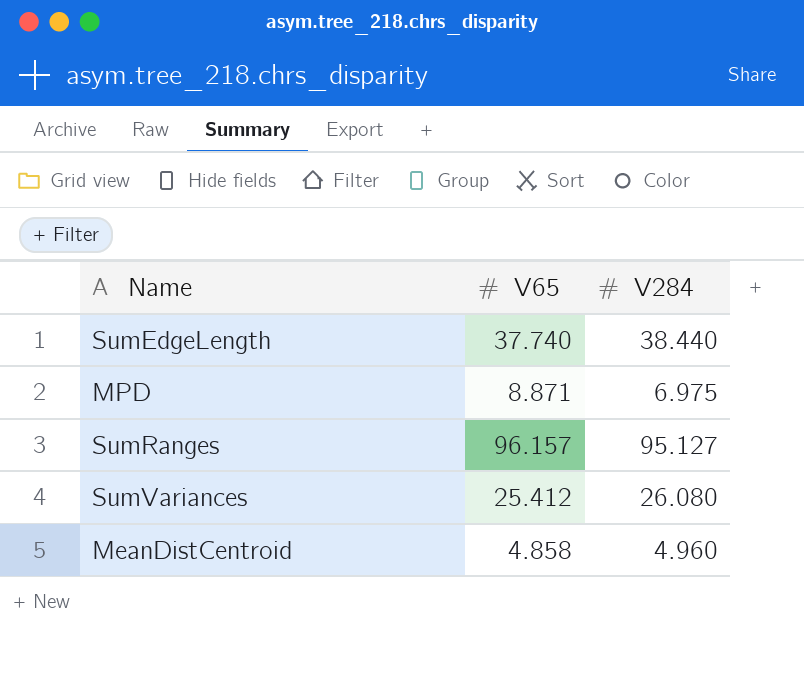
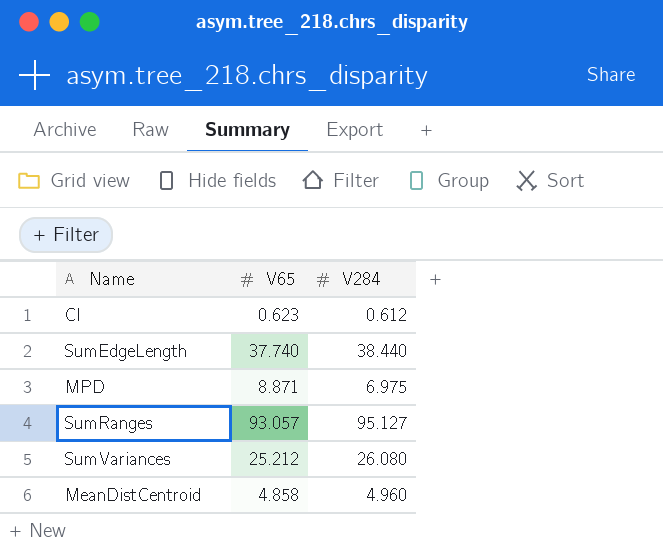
row CI: none -> 0.623 | 0.612
SumRanges | V65: 96.157 -> 93.057
SumVariances | V65: 25.412 -> 25.212

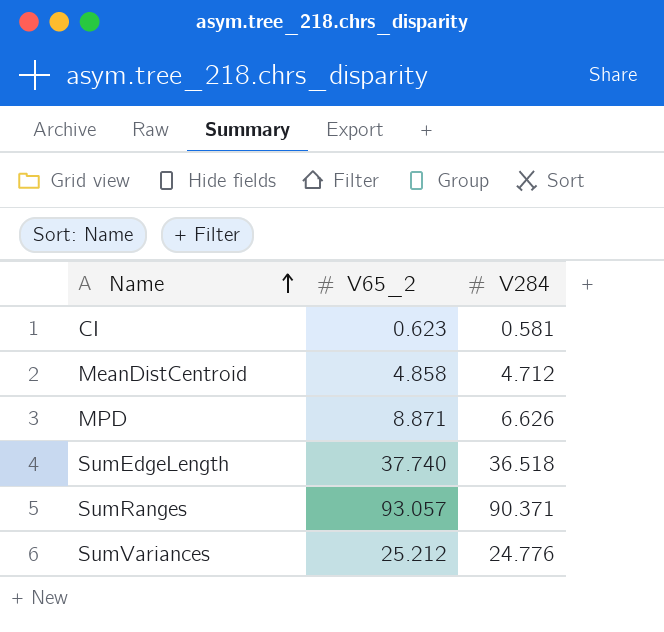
row order: none -> Name ascending
column name: V65 -> V65_2
CI | V284: 0.612 -> 0.581
MeanDistCentroid | V284: 4.960 -> 4.712
MPD | V284: 6.975 -> 6.626
SumEdgeLength | V284: 38.440 -> 36.518
SumRanges | V284: 95.127 -> 90.371
SumVariances | V284: 26.080 -> 24.776

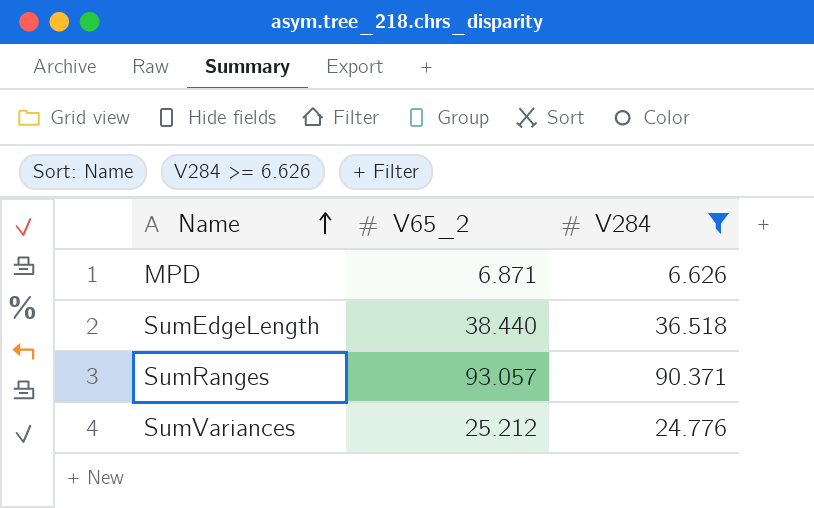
filter: none -> V284 >= 6.626
MPD | V65_2: 8.871 -> 6.871
SumEdgeLength | V65_2: 37.740 -> 38.440

